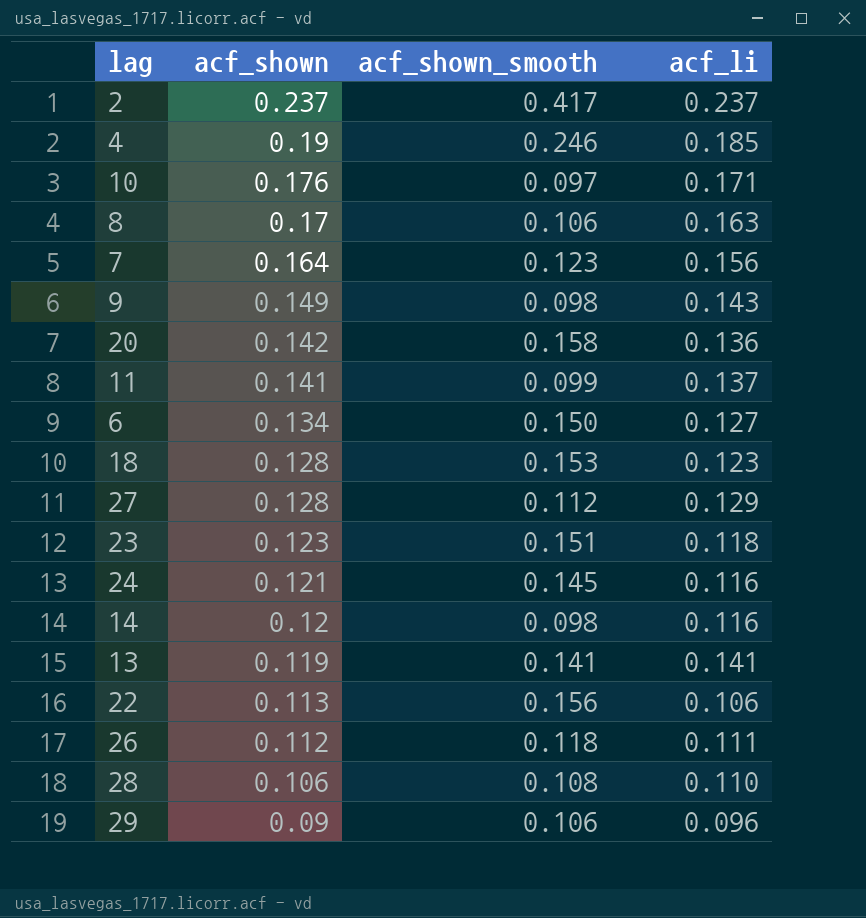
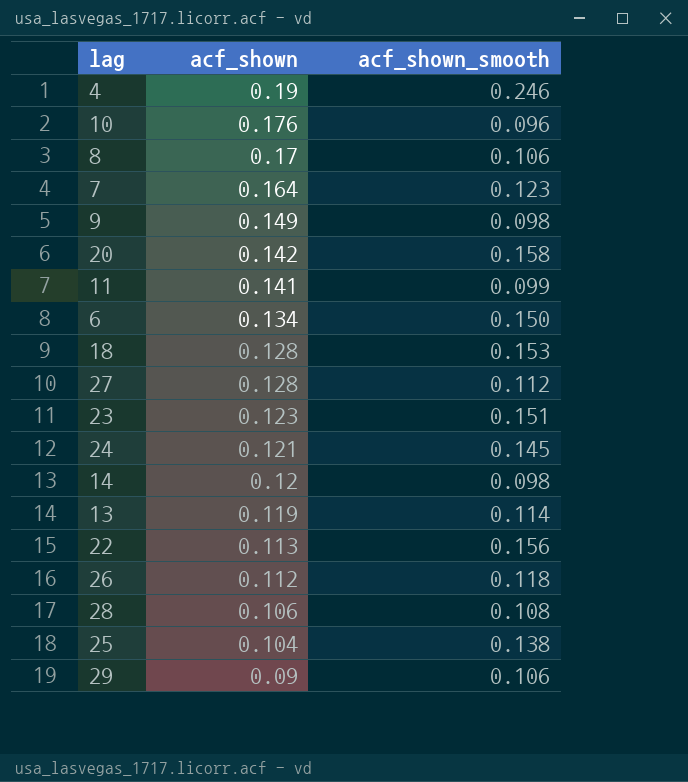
column acf_li | position: 4 -> none
row 2: 0.237 | 0.417 | 0.237 -> none
10 | acf_shown_smooth: 0.097 -> 0.096
13 | acf_shown_smooth: 0.141 -> 0.114
row 25: none -> 0.104 | 0.138

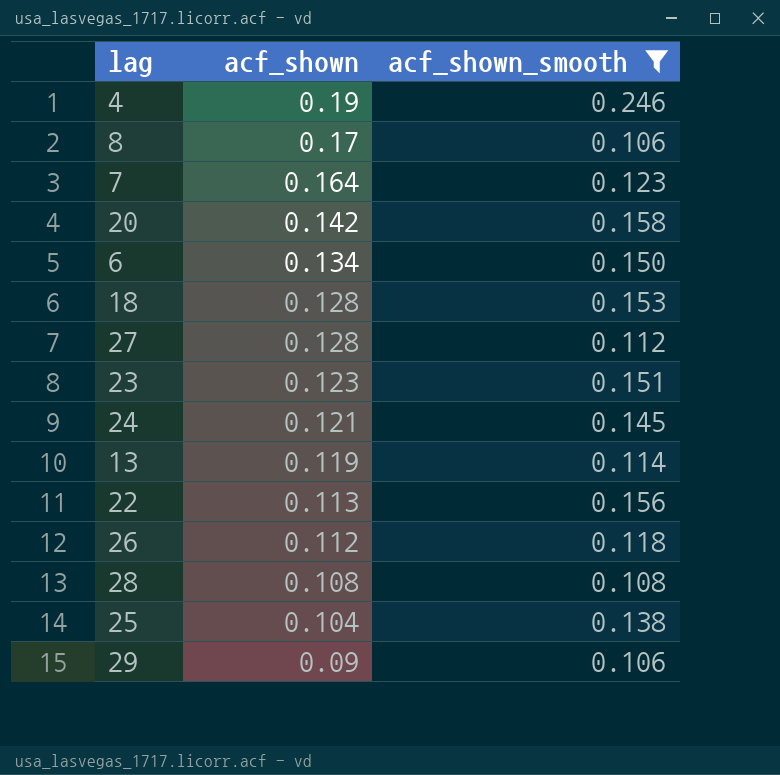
filter: none -> acf_shown_smooth >= 0.106
28 | acf_shown: 0.106 -> 0.108

